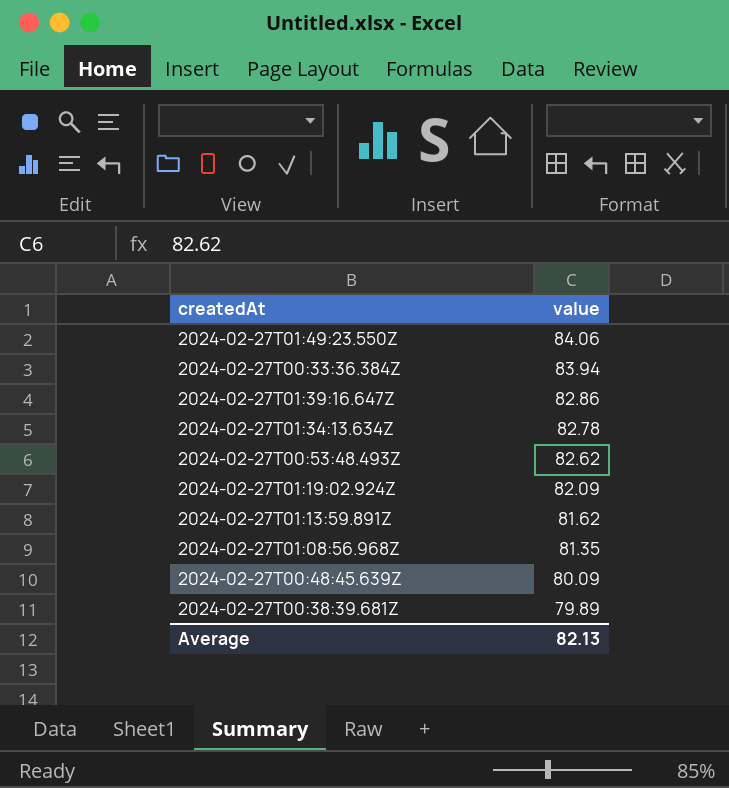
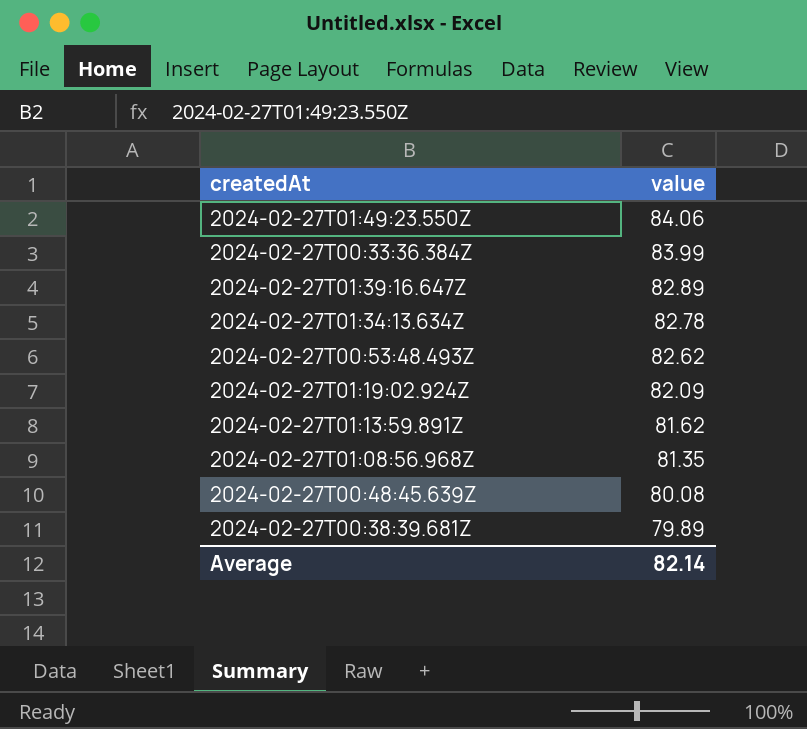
2024-02-27T00:33:36.384Z | value: 83.94 -> 83.99
2024-02-27T01:39:16.647Z | value: 82.86 -> 82.89
2024-02-27T00:48:45.639Z | value: 80.09 -> 80.08
Average | value: 82.13 -> 82.14

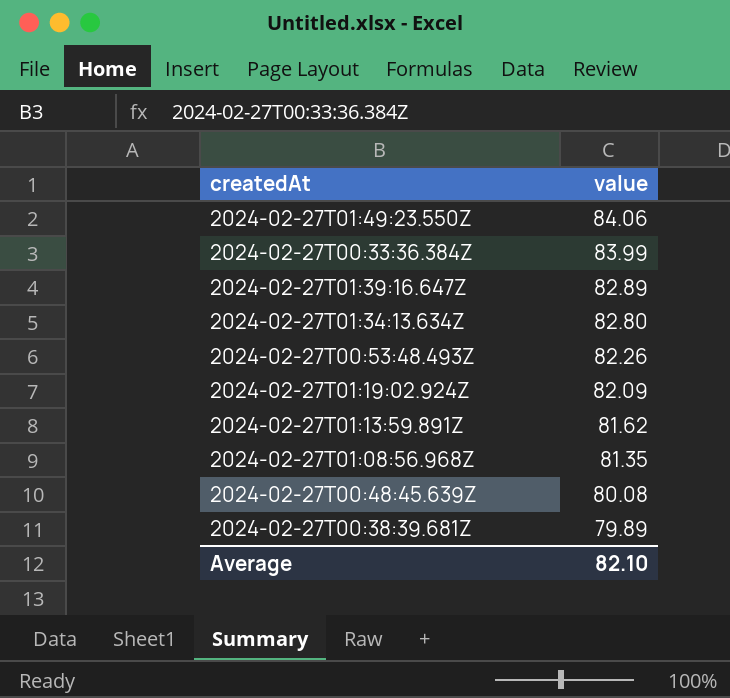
2024-02-27T01:34:13.634Z | value: 82.78 -> 82.80
2024-02-27T00:53:48.493Z | value: 82.62 -> 82.26
Average | value: 82.14 -> 82.10

